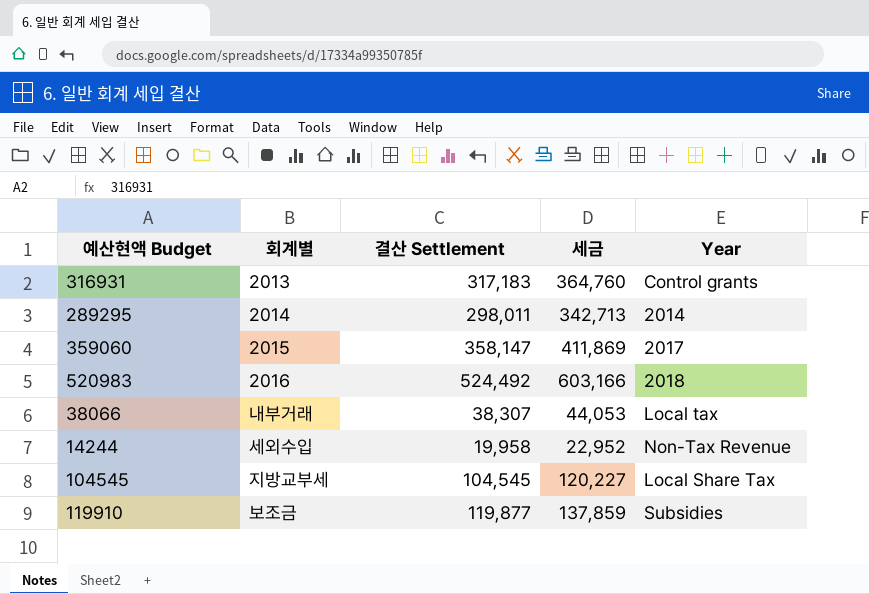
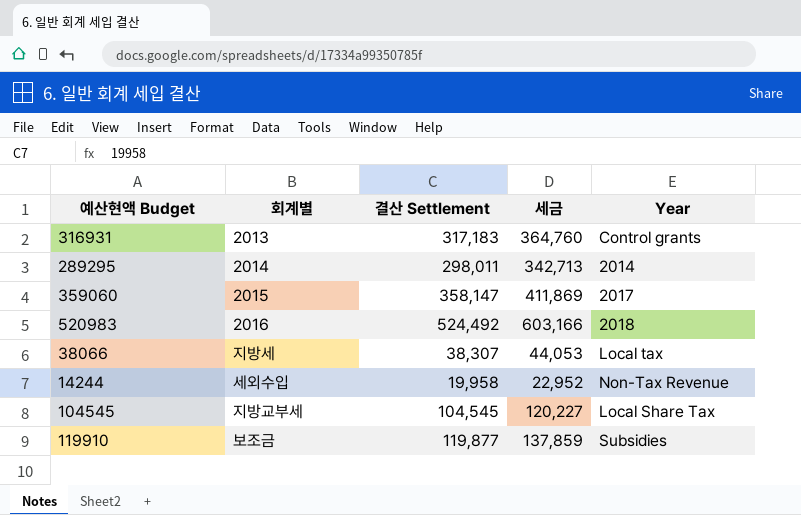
38066 | 회계별: 내부거래 -> 지방세

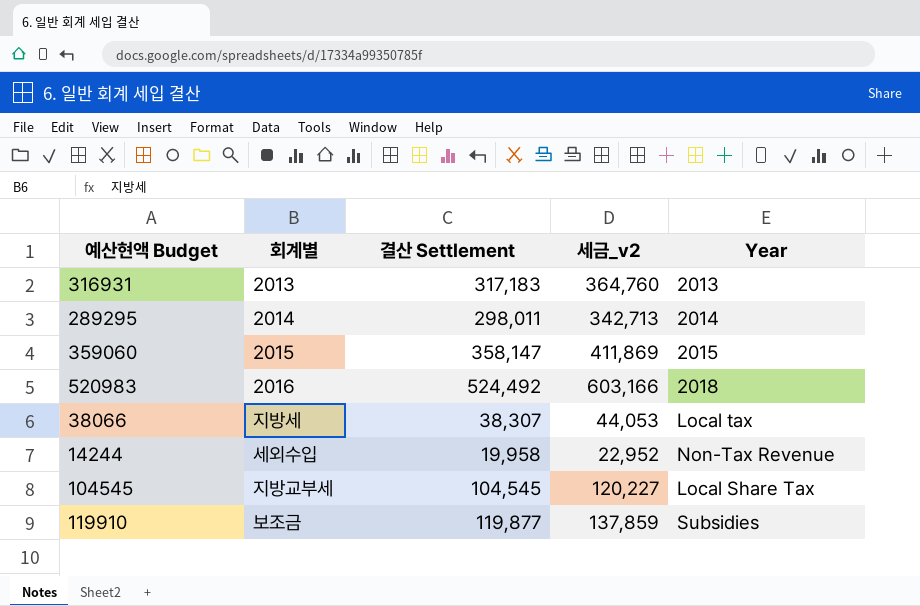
column name: 세금 -> 세금_v2
316931 | Year: Control grants -> 2013
359060 | Year: 2017 -> 2015

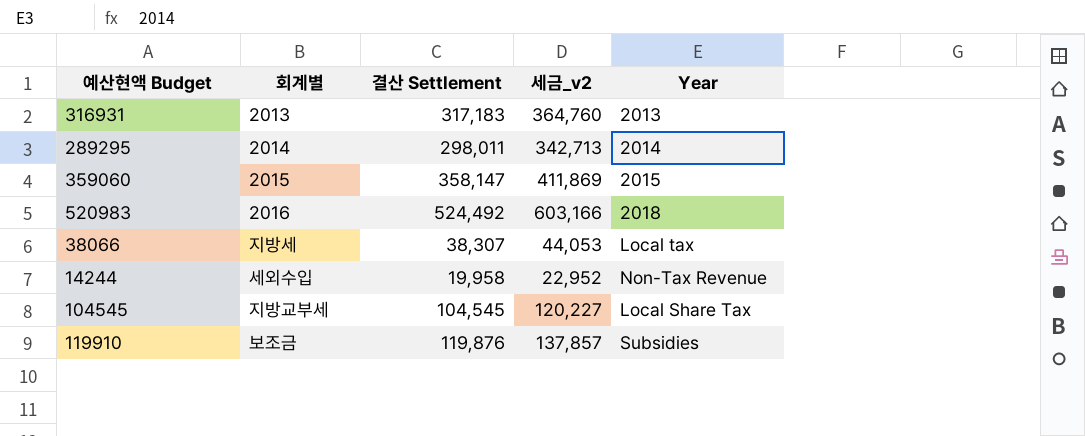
119910 | 결산 Settlement: 119,877 -> 119,876
119910 | 세금_v2: 137,859 -> 137,857

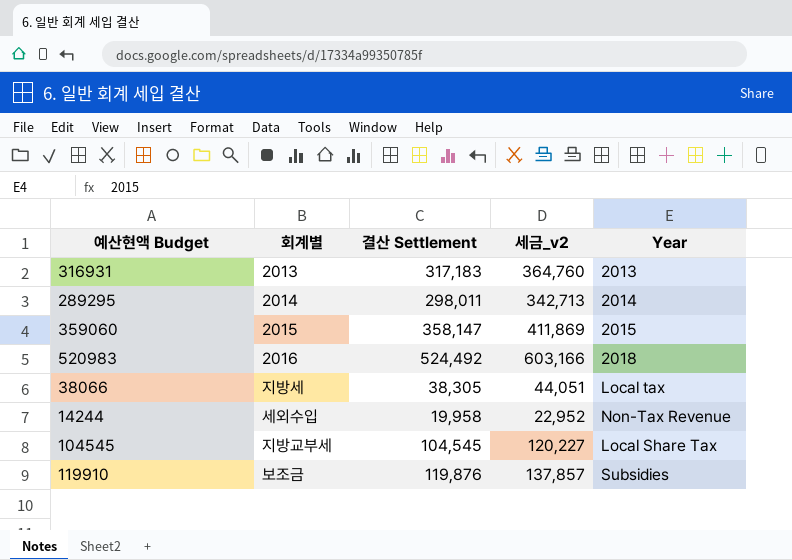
38066 | 결산 Settlement: 38,307 -> 38,305
38066 | 세금_v2: 44,053 -> 44,051

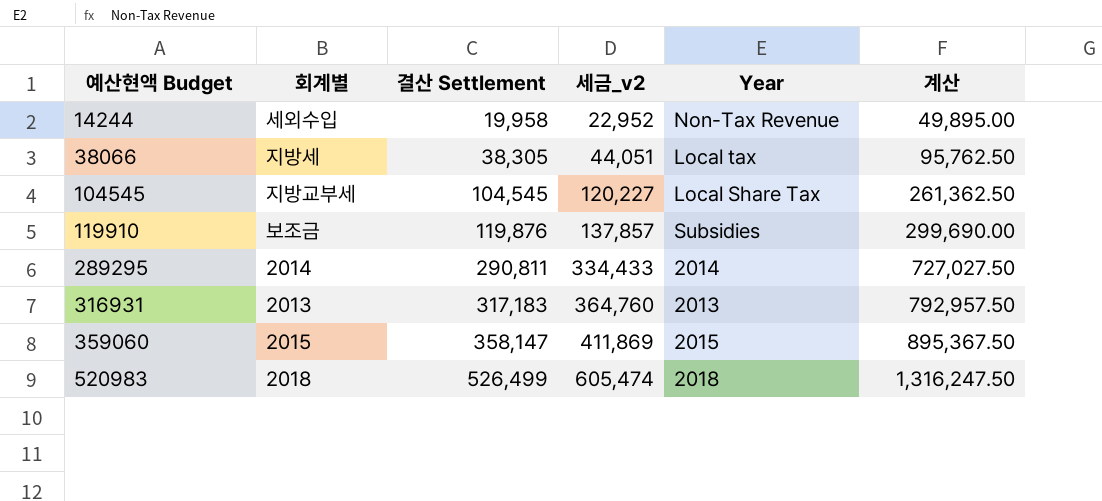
row order: none -> 예산현액 Budget ascending
column 계산 | formula: none -> [결산 Settlement] * 2.5
289295 | 결산 Settlement: 298,011 -> 290,811
289295 | 세금_v2: 342,713 -> 334,433
520983 | 회계별: 2016 -> 2018
520983 | 결산 Settlement: 524,492 -> 526,499
520983 | 세금_v2: 603,166 -> 605,474

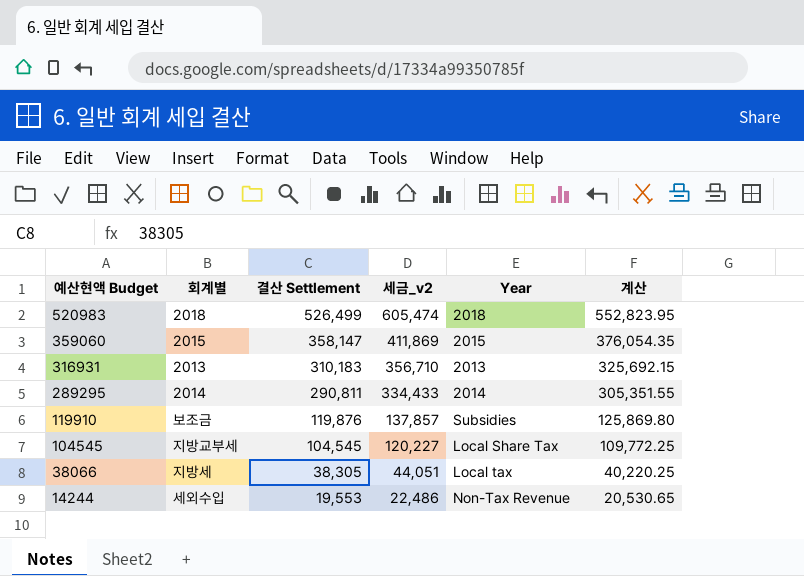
row order: 예산현액 Budget ascending -> 예산현액 Budget descending
column 계산 | formula: [결산 Settlement] * 2.5 -> [결산 Settlement] * 1.05
316931 | 결산 Settlement: 317,183 -> 310,183
316931 | 세금_v2: 364,760 -> 356,710
14244 | 결산 Settlement: 19,958 -> 19,553
14244 | 세금_v2: 22,952 -> 22,486

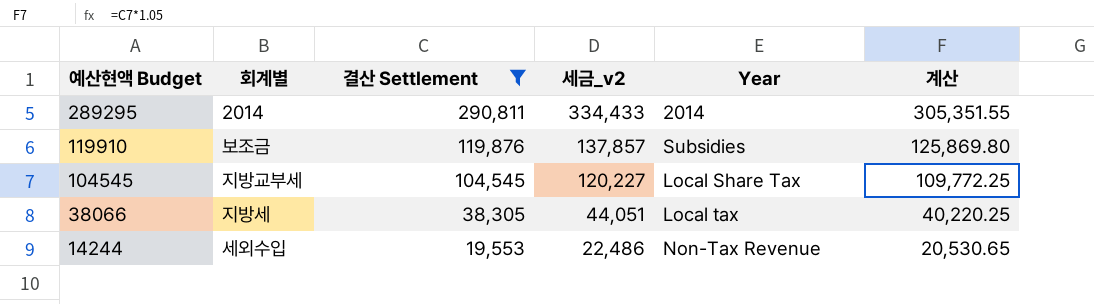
filter: none -> 결산 Settlement <= 290,811

